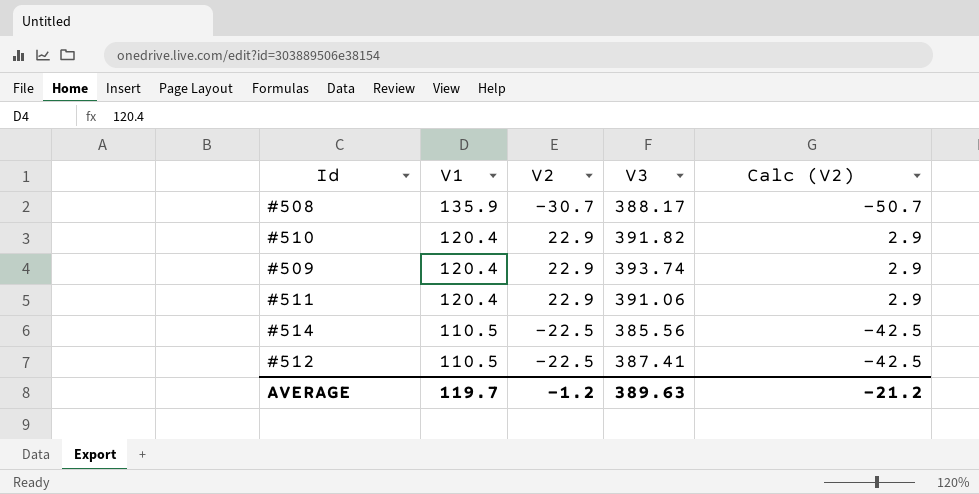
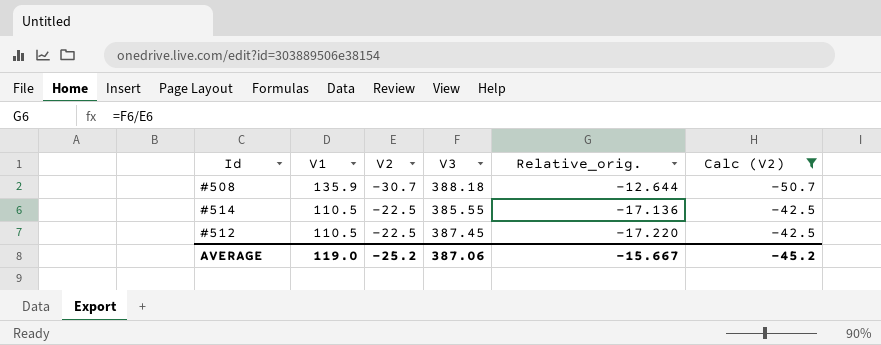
filter: none -> Calc (V2) != 2.9
column Relative_orig. | formula: none -> [V3] / [V2]
#508 | V3: 388.17 -> 388.18
#514 | V3: 385.56 -> 385.55
#512 | V3: 387.41 -> 387.45
AVERAGE | V1: 119.7 -> 119.0
AVERAGE | V2: -1.2 -> -25.2
AVERAGE | V3: 389.63 -> 387.06
AVERAGE | Calc (V2): -21.2 -> -45.2

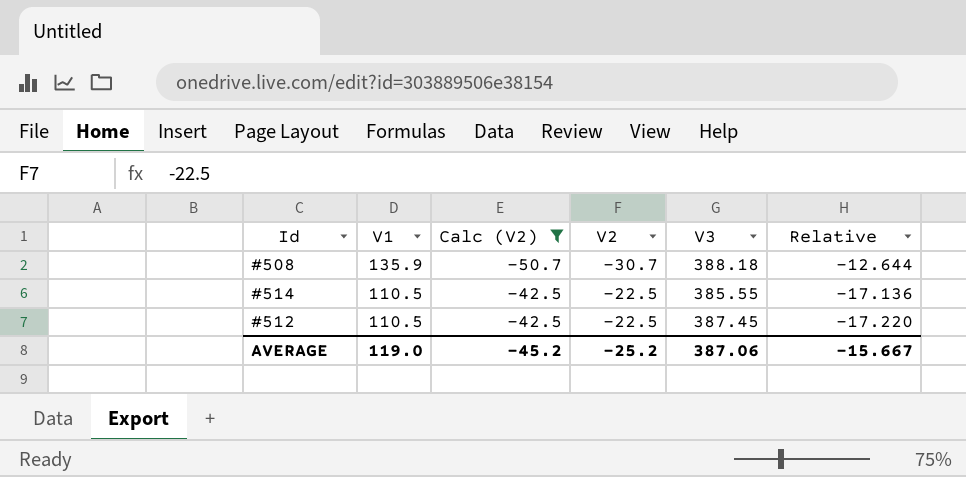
column Calc (V2) | position: 6 -> 3
column name: Relative_orig. -> Relative

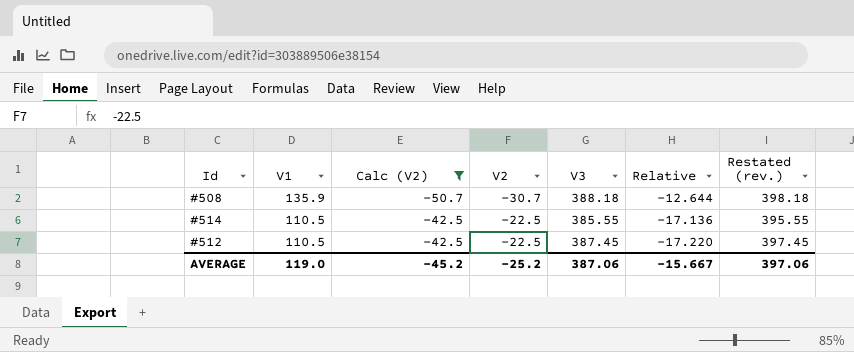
column Restated (rev.) | formula: none -> [V3] + 10

